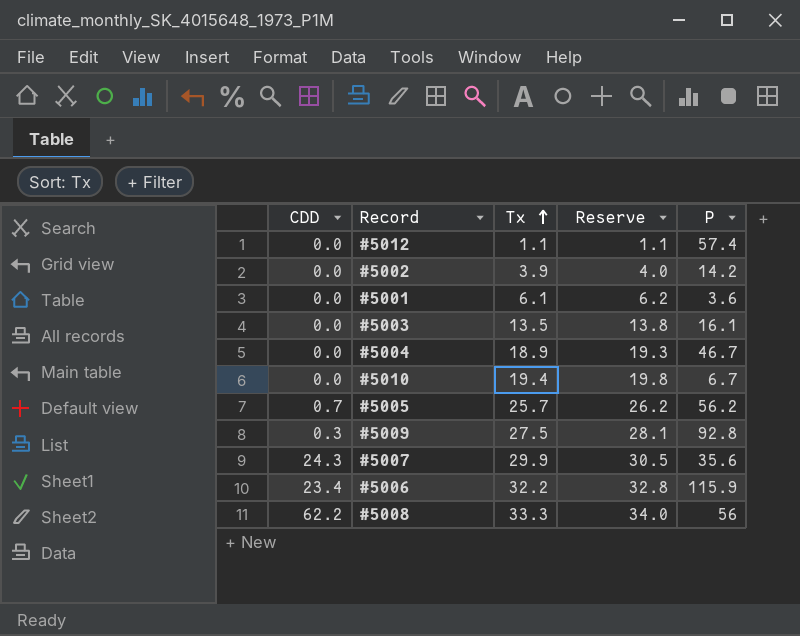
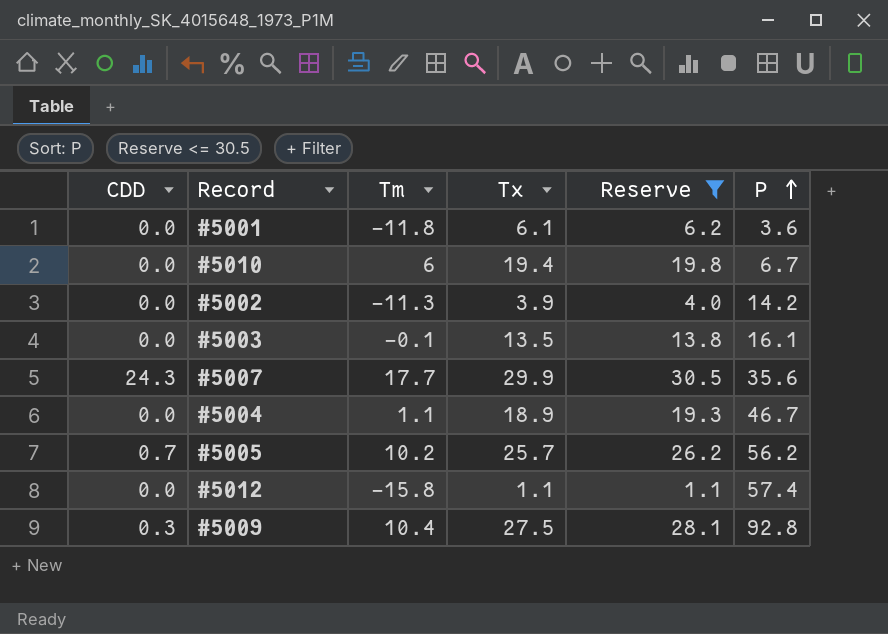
filter: none -> Reserve <= 30.5
row order: Tx ascending -> P ascending
column Tm | position: none -> 3

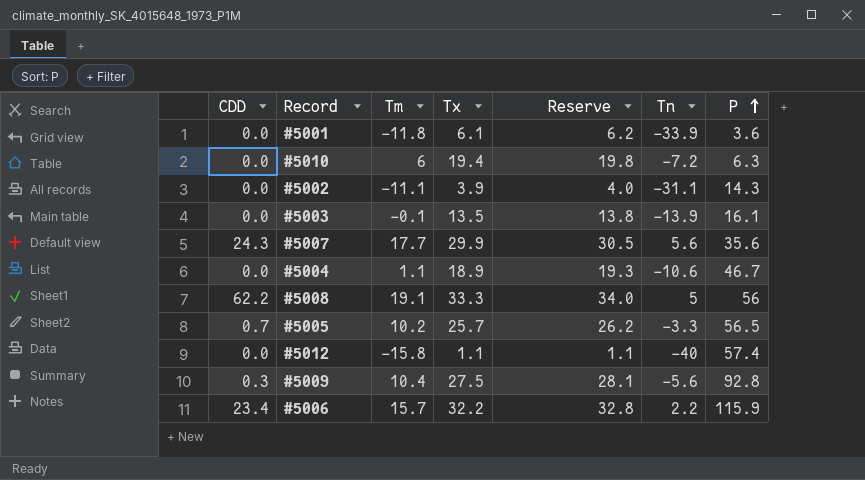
filter: Reserve <= 30.5 -> none
column Tn | position: none -> 6
#5010 | P: 6.7 -> 6.3
#5002 | Tm: -11.3 -> -11.1
#5002 | P: 14.2 -> 14.3
#5005 | P: 56.2 -> 56.5

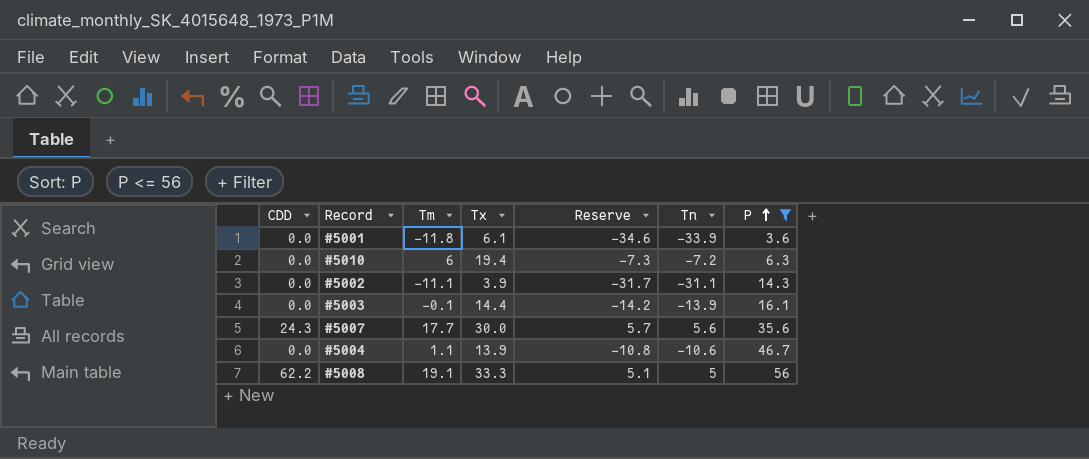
filter: none -> P <= 56
column Reserve | formula: [Tx] * 1.02 -> [Tn] * 1.02
#5003 | Tx: 13.5 -> 14.4
#5007 | Tx: 29.9 -> 30.0
#5004 | Tx: 18.9 -> 13.9

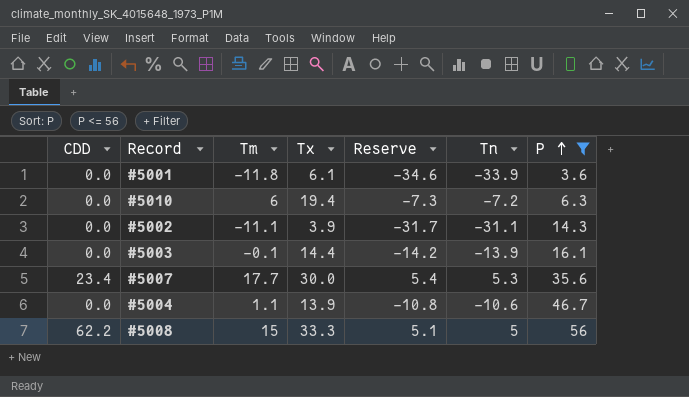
#5007 | CDD: 24.3 -> 23.4
#5007 | Reserve: 5.7 -> 5.4
#5007 | Tn: 5.6 -> 5.3
#5008 | Tm: 19.1 -> 15

